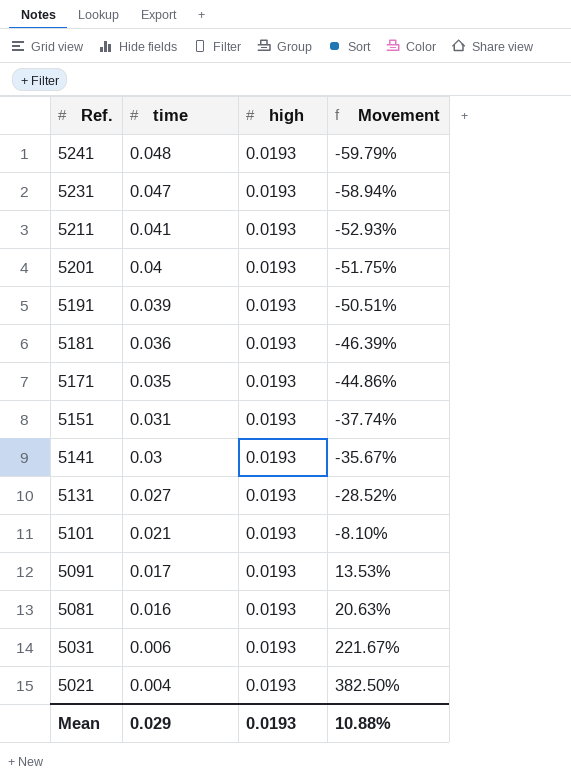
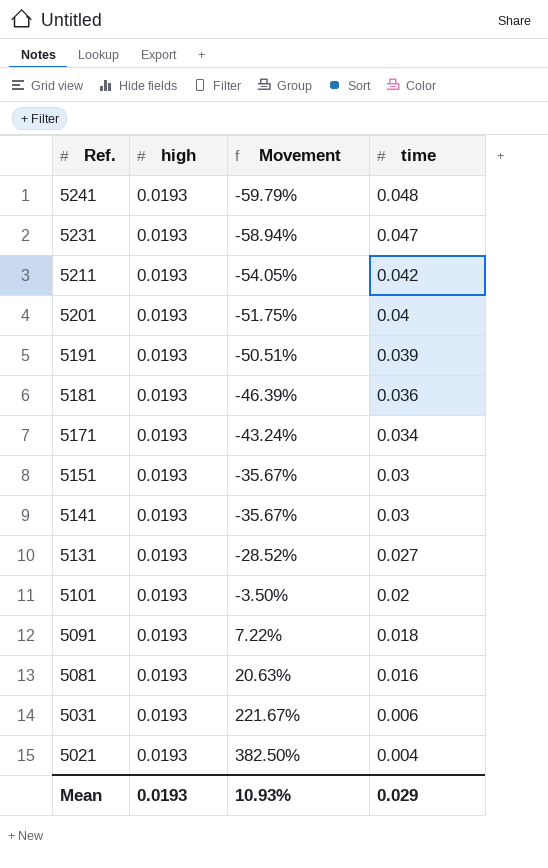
column time | position: 2 -> 4
5211 | Movement: -52.93% -> -54.05%
5211 | time: 0.041 -> 0.042
5171 | Movement: -44.86% -> -43.24%
5171 | time: 0.035 -> 0.034
5151 | Movement: -37.74% -> -35.67%
5151 | time: 0.031 -> 0.03
5101 | Movement: -8.10% -> -3.50%
5101 | time: 0.021 -> 0.02
5091 | Movement: 13.53% -> 7.22%
5091 | time: 0.017 -> 0.018
Mean | Movement: 10.88% -> 10.93%

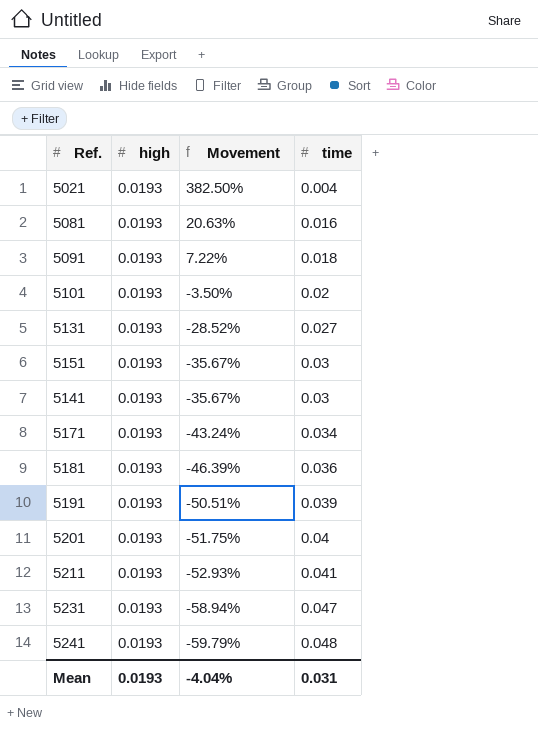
row order: Ref. descending -> Movement descending
row 5031: 0.0193 | 221.67% | 0.006 -> none
5211 | Movement: -54.05% -> -52.93%
5211 | time: 0.042 -> 0.041
Mean | Movement: 10.93% -> -4.04%
Mean | time: 0.029 -> 0.031

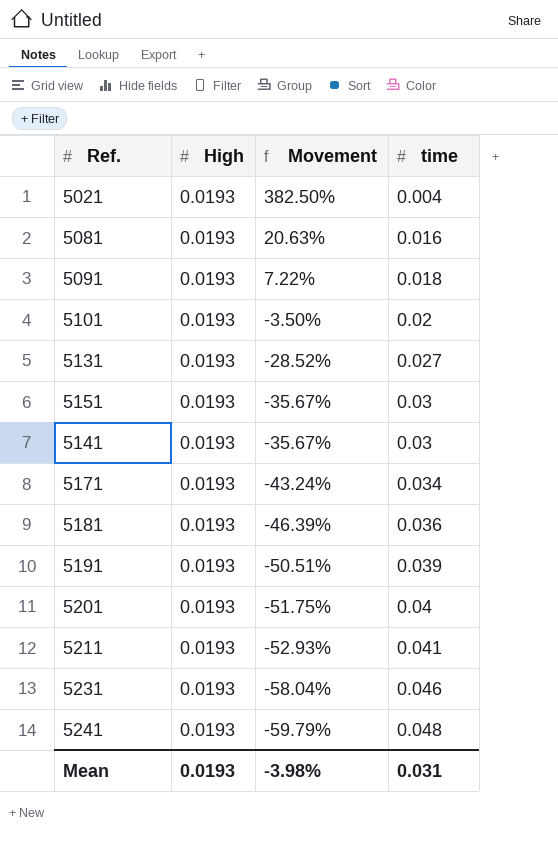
column name: high -> High
5231 | Movement: -58.94% -> -58.04%
5231 | time: 0.047 -> 0.046
Mean | Movement: -4.04% -> -3.98%

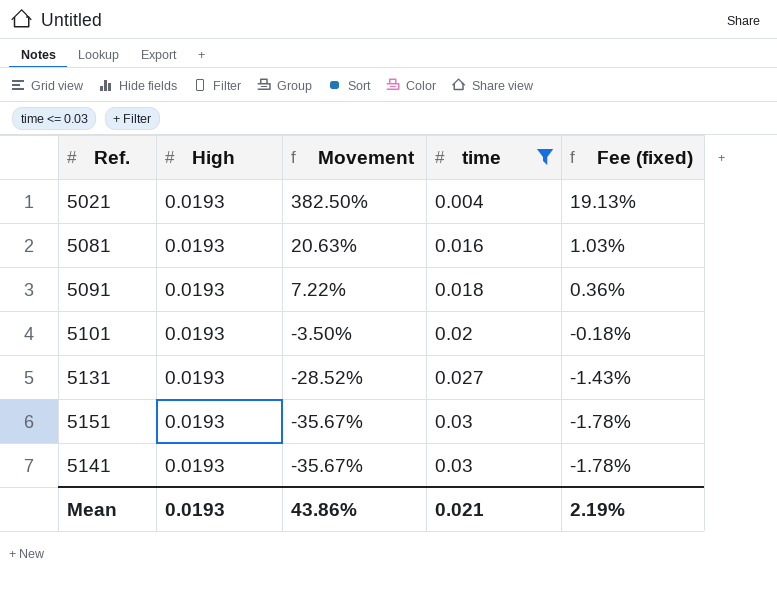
filter: none -> time <= 0.03
column Fee (fixed) | formula: none -> [Movement] * 0.05
Mean | Movement: -3.98% -> 43.86%
Mean | time: 0.031 -> 0.021

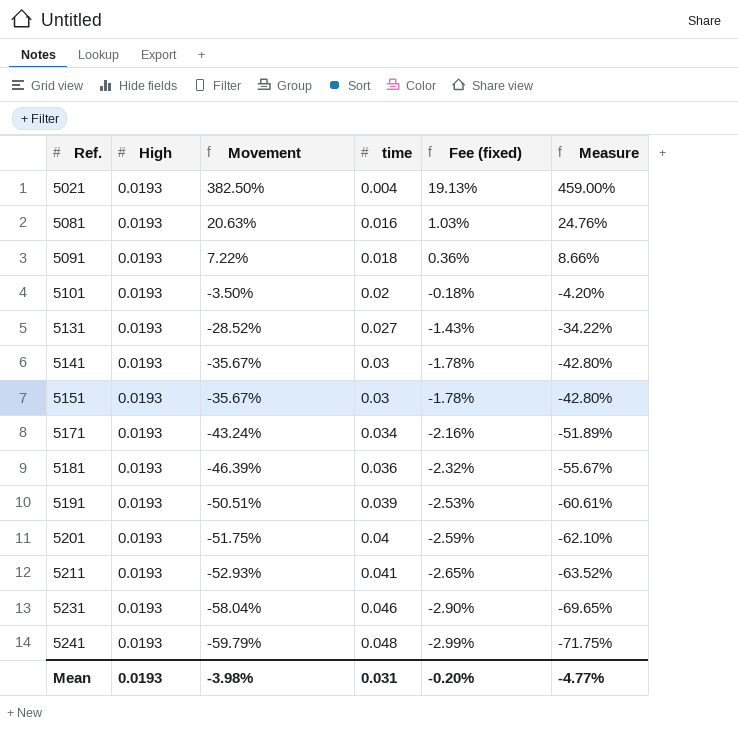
filter: time <= 0.03 -> none
row order: Movement descending -> Ref. ascending
column Measure | formula: none -> [Movement] * 1.2
Mean | Movement: 43.86% -> -3.98%
Mean | time: 0.021 -> 0.031
Mean | Fee (fixed): 2.19% -> -0.20%

